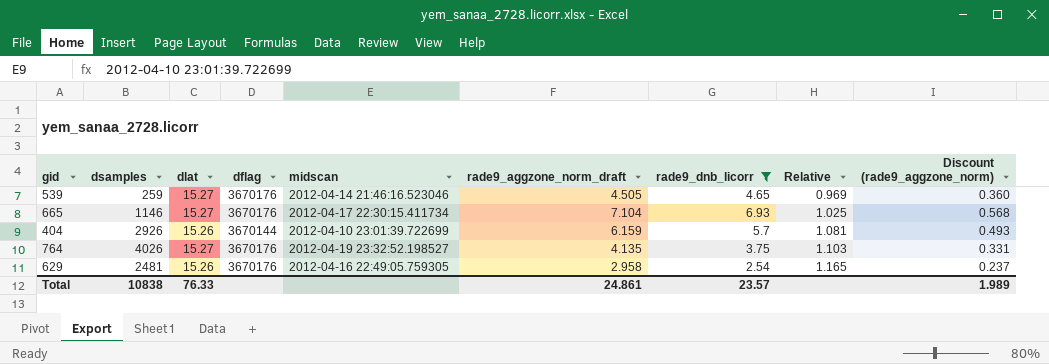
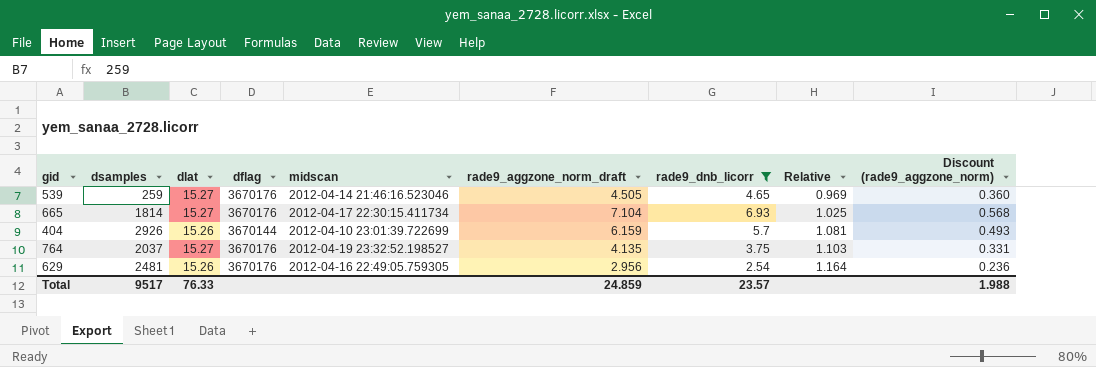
665 | dsamples: 1146 -> 1814
764 | dsamples: 4026 -> 2037
629 | rade9_aggzone_norm_draft: 2.958 -> 2.956
629 | Relative: 1.165 -> 1.164
629 | Discount (rade9_aggzone_norm): 0.237 -> 0.236
Total | dsamples: 10838 -> 9517
Total | rade9_aggzone_norm_draft: 24.861 -> 24.859
Total | Discount (rade9_aggzone_norm): 1.989 -> 1.988

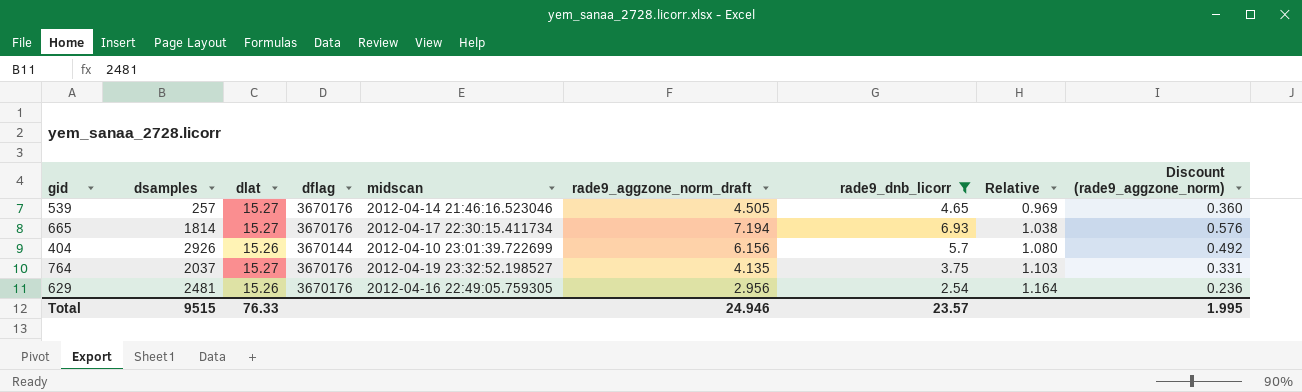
539 | dsamples: 259 -> 257
665 | rade9_aggzone_norm_draft: 7.104 -> 7.194
665 | Relative: 1.025 -> 1.038
665 | Discount (rade9_aggzone_norm): 0.568 -> 0.576
404 | rade9_aggzone_norm_draft: 6.159 -> 6.156
404 | Relative: 1.081 -> 1.080
404 | Discount (rade9_aggzone_norm): 0.493 -> 0.492
Total | dsamples: 9517 -> 9515
Total | rade9_aggzone_norm_draft: 24.859 -> 24.946
Total | Discount (rade9_aggzone_norm): 1.988 -> 1.995

